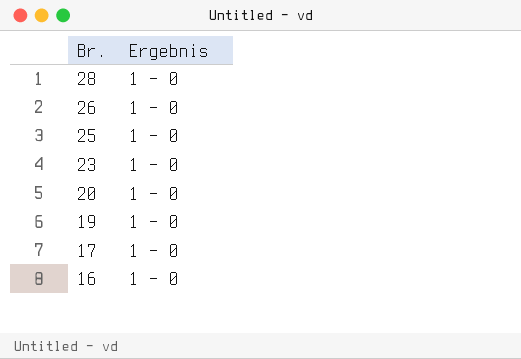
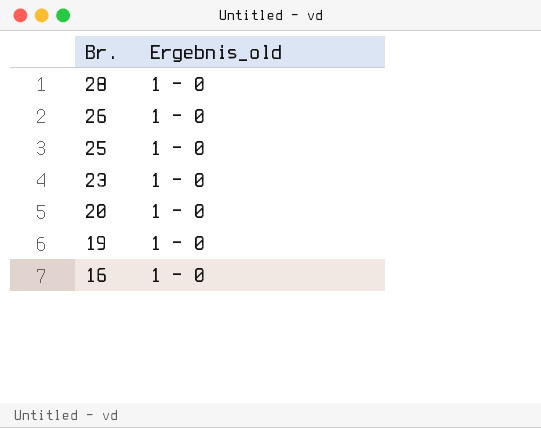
column name: Ergebnis -> Ergebnis_old
row 17: 1 - 0 -> none

